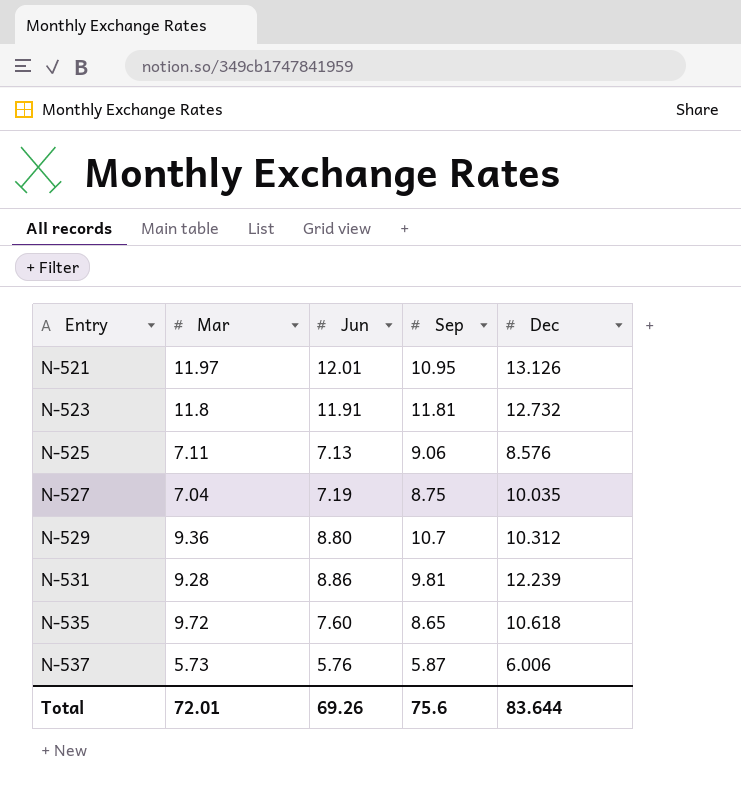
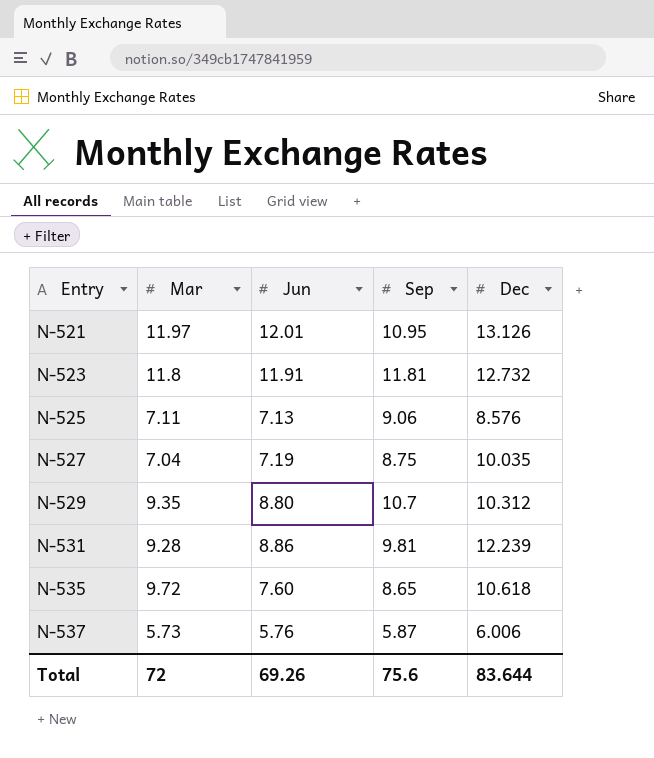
N-529 | Mar: 9.36 -> 9.35
Total | Mar: 72.01 -> 72

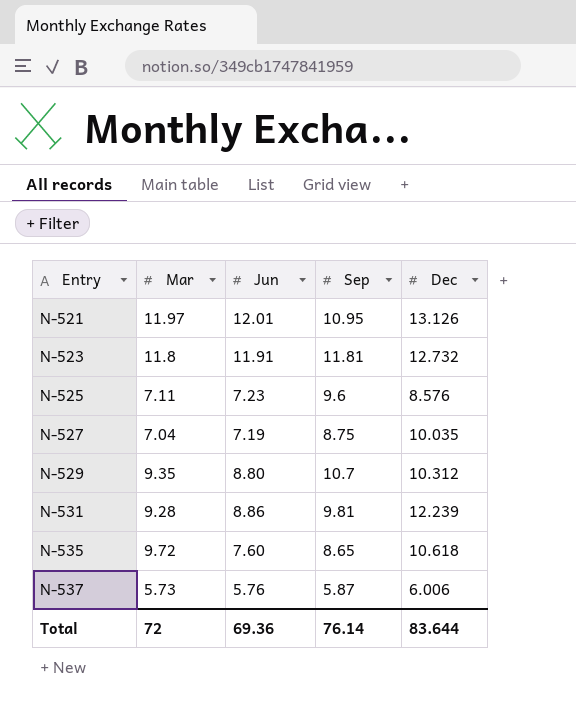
N-525 | Jun: 7.13 -> 7.23
N-525 | Sep: 9.06 -> 9.6
Total | Jun: 69.26 -> 69.36
Total | Sep: 75.6 -> 76.14

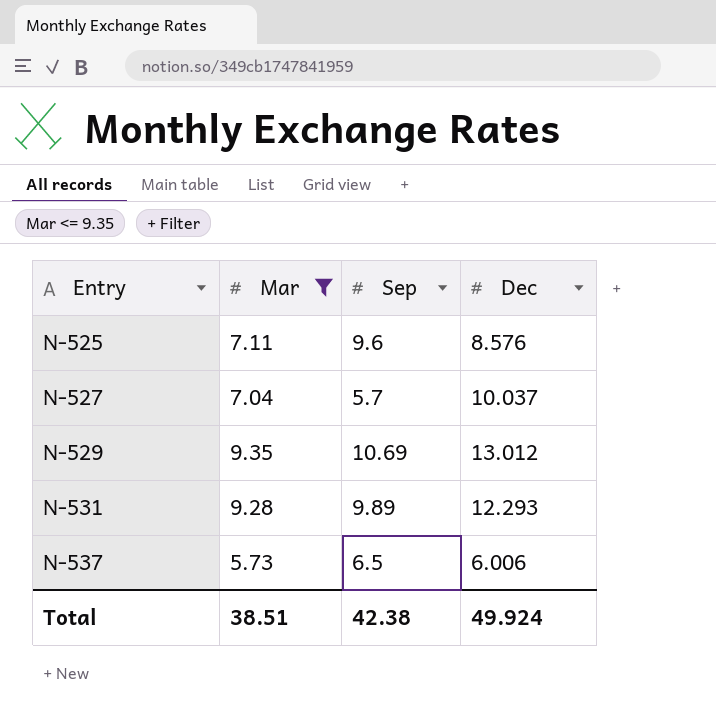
filter: none -> Mar <= 9.35
column Jun | position: 3 -> none
N-527 | Sep: 8.75 -> 5.7
N-527 | Dec: 10.035 -> 10.037
N-529 | Sep: 10.7 -> 10.69
N-529 | Dec: 10.312 -> 13.012
N-531 | Sep: 9.81 -> 9.89
N-531 | Dec: 12.239 -> 12.293
N-537 | Sep: 5.87 -> 6.5
Total | Mar: 72 -> 38.51
Total | Sep: 76.14 -> 42.38
Total | Dec: 83.644 -> 49.924

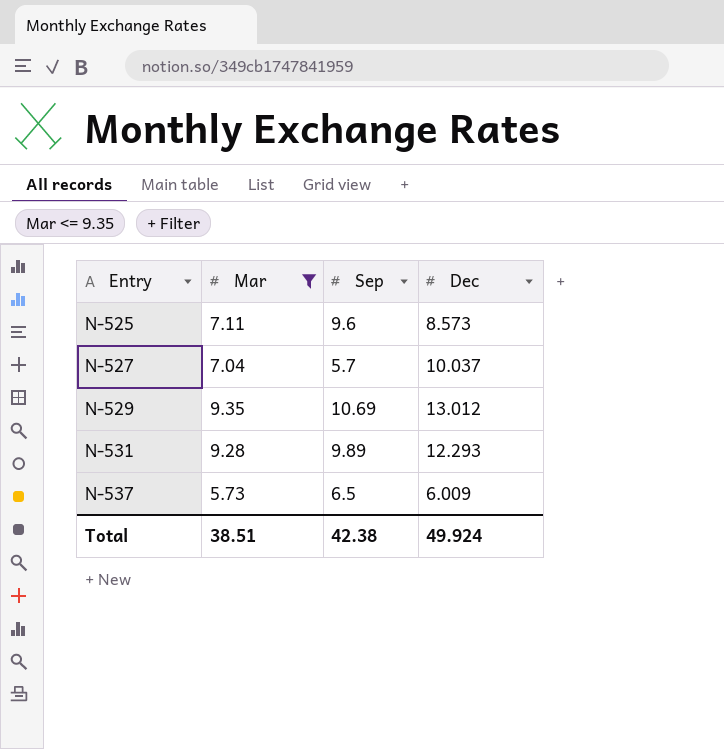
N-525 | Dec: 8.576 -> 8.573
N-537 | Dec: 6.006 -> 6.009

